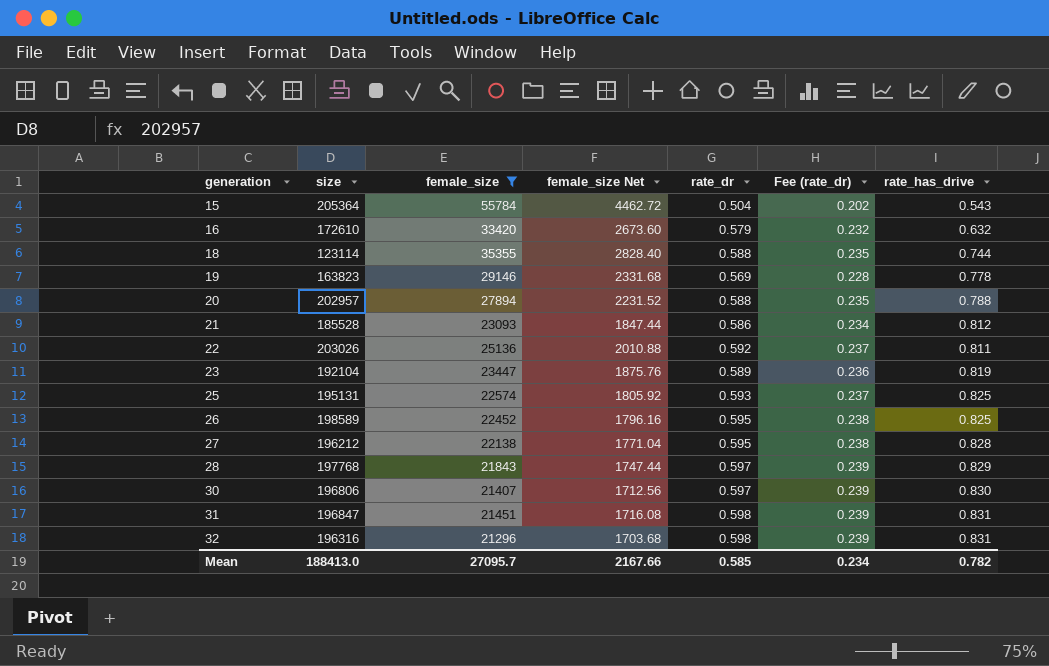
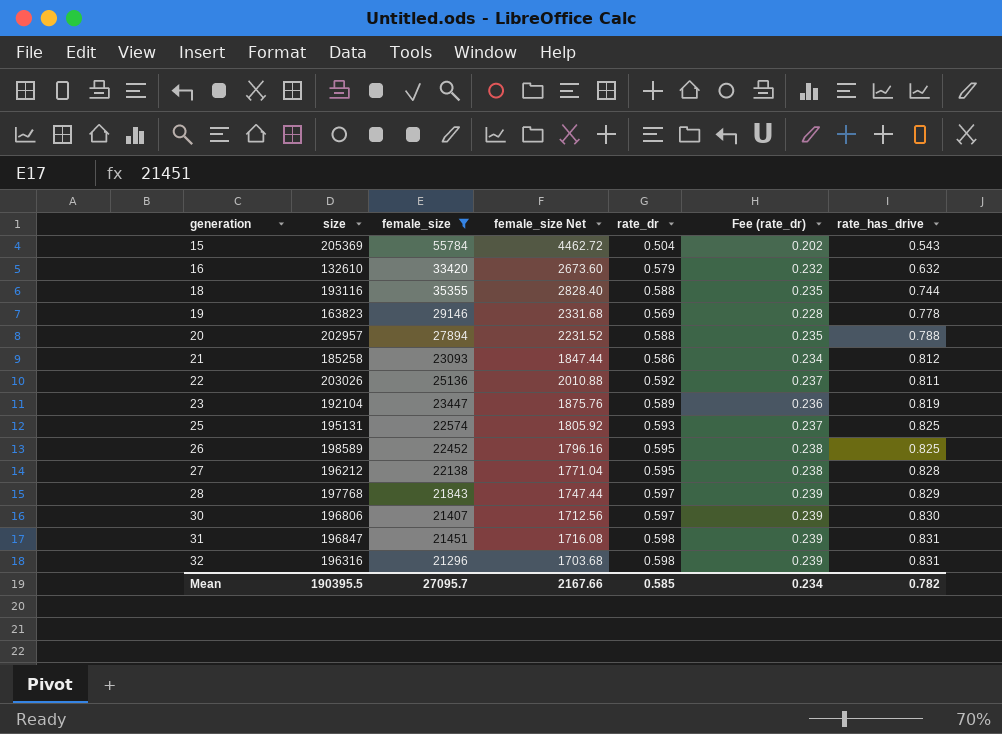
15 | size: 205364 -> 205369
16 | size: 172610 -> 132610
18 | size: 123114 -> 193116
21 | size: 185528 -> 185258
Mean | size: 188413.0 -> 190395.5

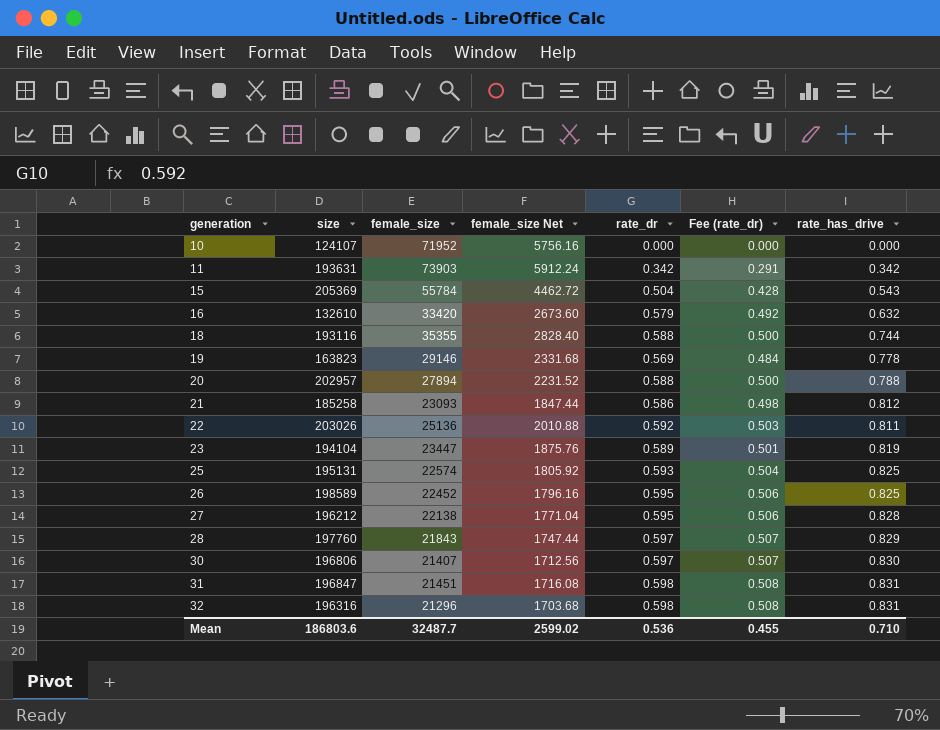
filter: female_size <= 55784 -> none
column Fee (rate_dr) | formula: [rate_dr] * 0.4 -> [rate_dr] * 0.85
23 | size: 192104 -> 194104
28 | size: 197768 -> 197760
Mean | size: 190395.5 -> 186803.6
Mean | female_size: 27095.7 -> 32487.7
Mean | female_size Net: 2167.66 -> 2599.02
Mean | rate_dr: 0.585 -> 0.536
Mean | Fee (rate_dr): 0.234 -> 0.455
Mean | rate_has_drive: 0.782 -> 0.710

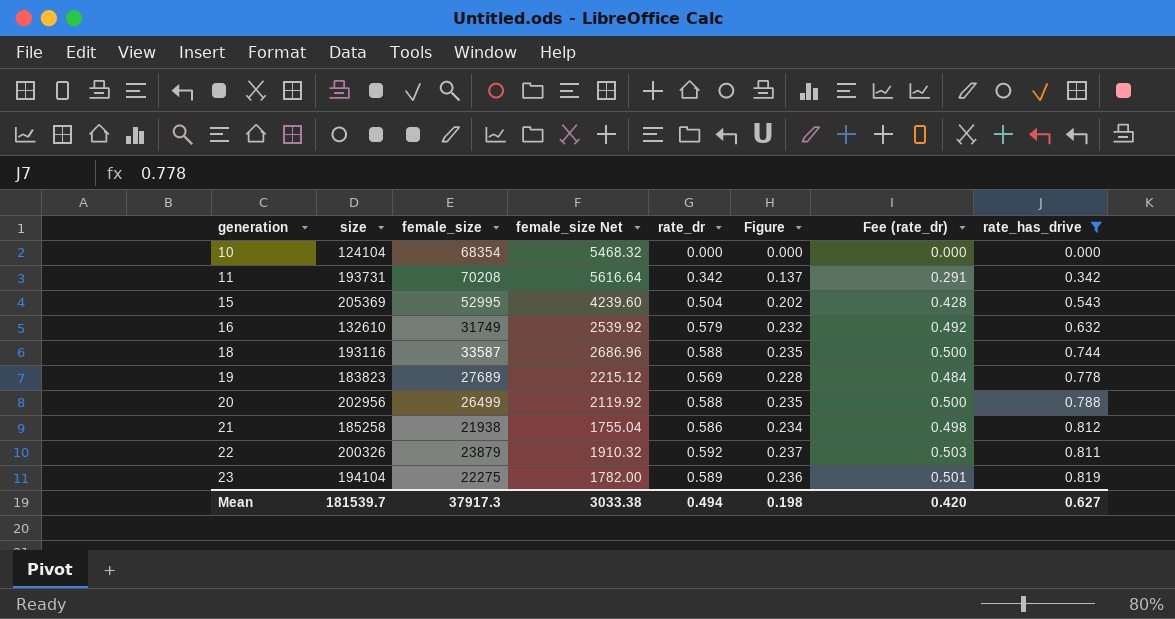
filter: none -> rate_has_drive <= 0.819
column Figure | formula: none -> [rate_dr] * 0.4
10 | size: 124107 -> 124104
10 | female_size: 71952 -> 68354
10 | female_size Net: 5756.16 -> 5468.32
11 | size: 193631 -> 193731
11 | female_size: 73903 -> 70208
11 | female_size Net: 5912.24 -> 5616.64
15 | female_size: 55784 -> 52995
15 | female_size Net: 4462.72 -> 4239.60
16 | female_size: 33420 -> 31749
16 | female_size Net: 2673.60 -> 2539.92
18 | female_size: 35355 -> 33587
18 | female_size Net: 2828.40 -> 2686.96
19 | size: 163823 -> 183823
19 | female_size: 29146 -> 27689
19 | female_size Net: 2331.68 -> 2215.12
20 | size: 202957 -> 202956
20 | female_size: 27894 -> 26499
20 | female_size Net: 2231.52 -> 2119.92
21 | female_size: 23093 -> 21938
21 | female_size Net: 1847.44 -> 1755.04
22 | size: 203026 -> 200326
22 | female_size: 25136 -> 23879
22 | female_size Net: 2010.88 -> 1910.32
23 | female_size: 23447 -> 22275
23 | female_size Net: 1875.76 -> 1782.00
Mean | size: 186803.6 -> 181539.7
Mean | female_size: 32487.7 -> 37917.3
Mean | female_size Net: 2599.02 -> 3033.38
Mean | rate_dr: 0.536 -> 0.494
Mean | Fee (rate_dr): 0.455 -> 0.420
Mean | rate_has_drive: 0.710 -> 0.627

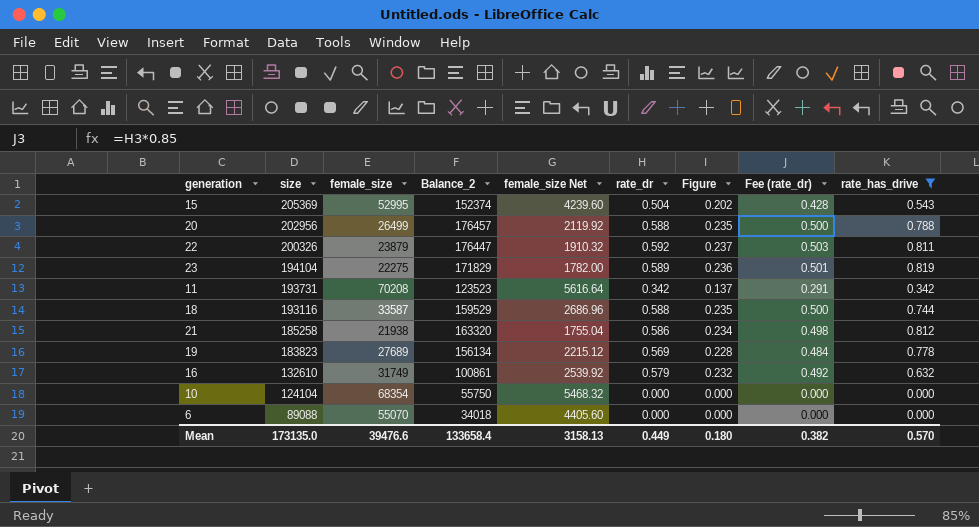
row order: generation ascending -> size descending
column Balance_2 | formula: none -> [size] - [female_size]
row 6: none -> 89088 | 55070 | 34018 | 4405.60 | 0.000 | 0.000 | 0.000 | 0.000
Mean | size: 181539.7 -> 173135.0
Mean | female_size: 37917.3 -> 39476.6
Mean | female_size Net: 3033.38 -> 3158.13
Mean | rate_dr: 0.494 -> 0.449
Mean | Figure: 0.198 -> 0.180
Mean | Fee (rate_dr): 0.420 -> 0.382
Mean | rate_has_drive: 0.627 -> 0.570

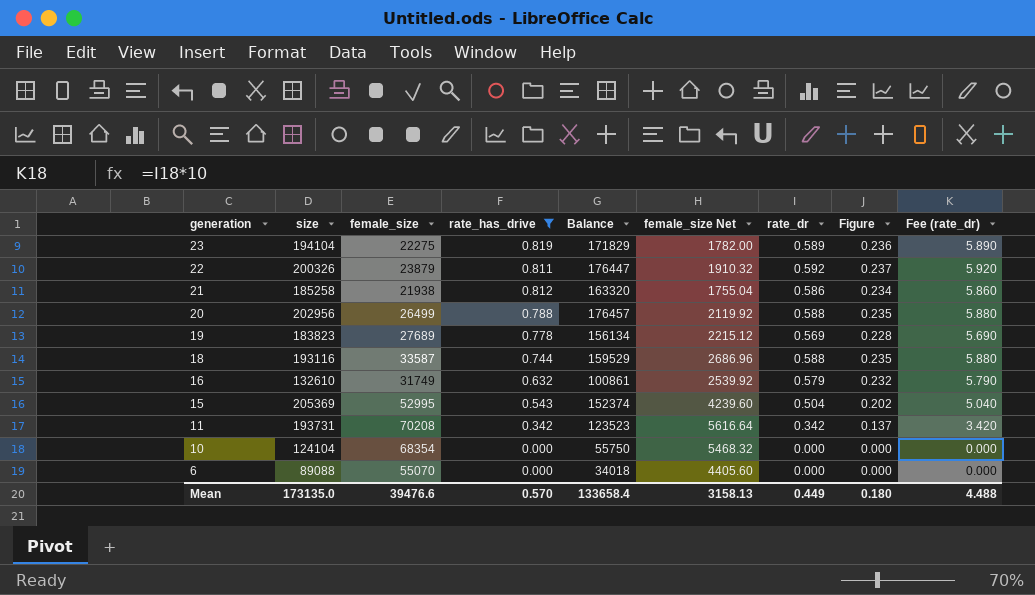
row order: size descending -> generation descending
column rate_has_drive | position: 9 -> 4
column name: Balance_2 -> Balance
column Fee (rate_dr) | formula: [rate_dr] * 0.85 -> [rate_dr] * 10
Mean | Fee (rate_dr): 0.382 -> 4.488

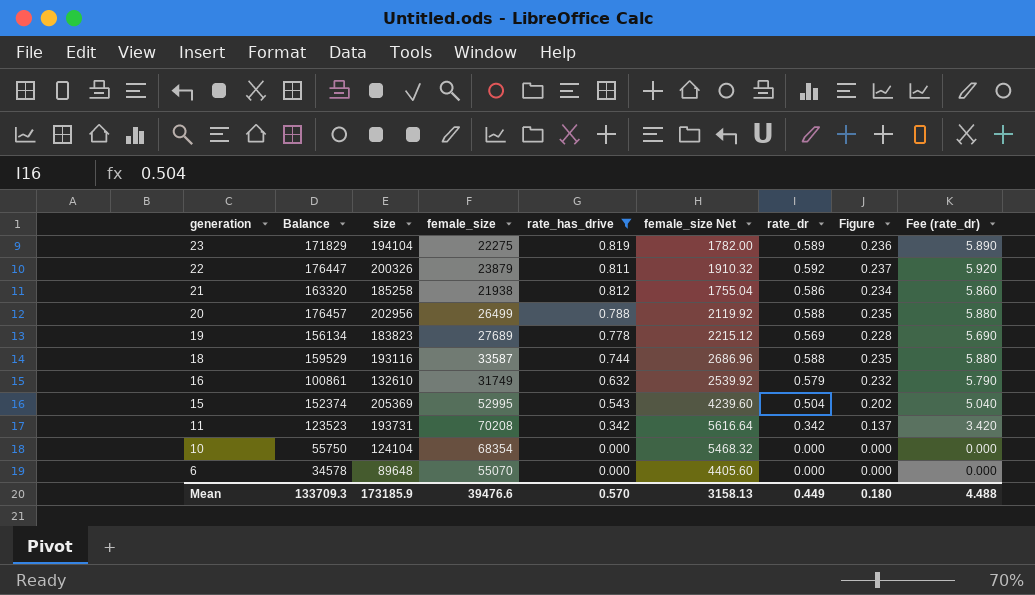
column Balance | position: 5 -> 2
6 | Balance: 34018 -> 34578
6 | size: 89088 -> 89648
Mean | Balance: 133658.4 -> 133709.3
Mean | size: 173135.0 -> 173185.9

